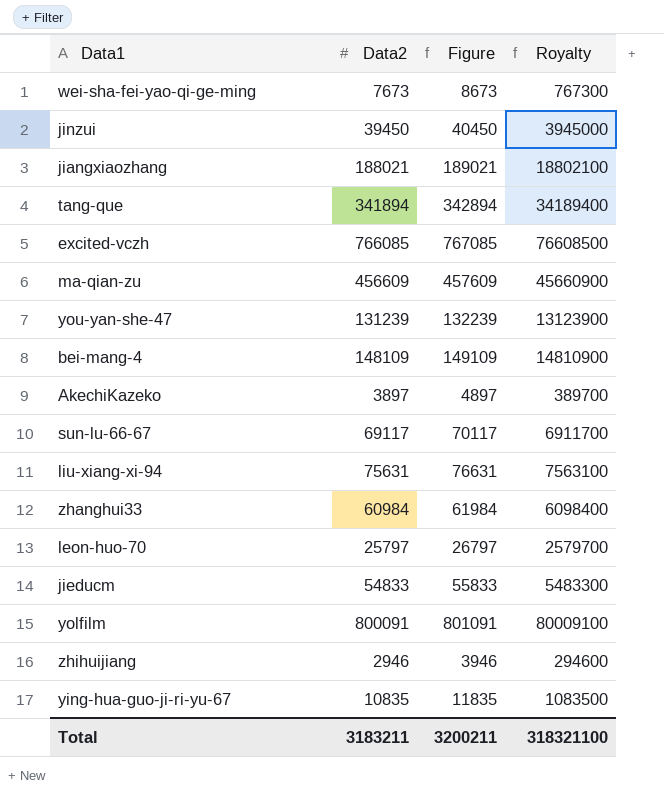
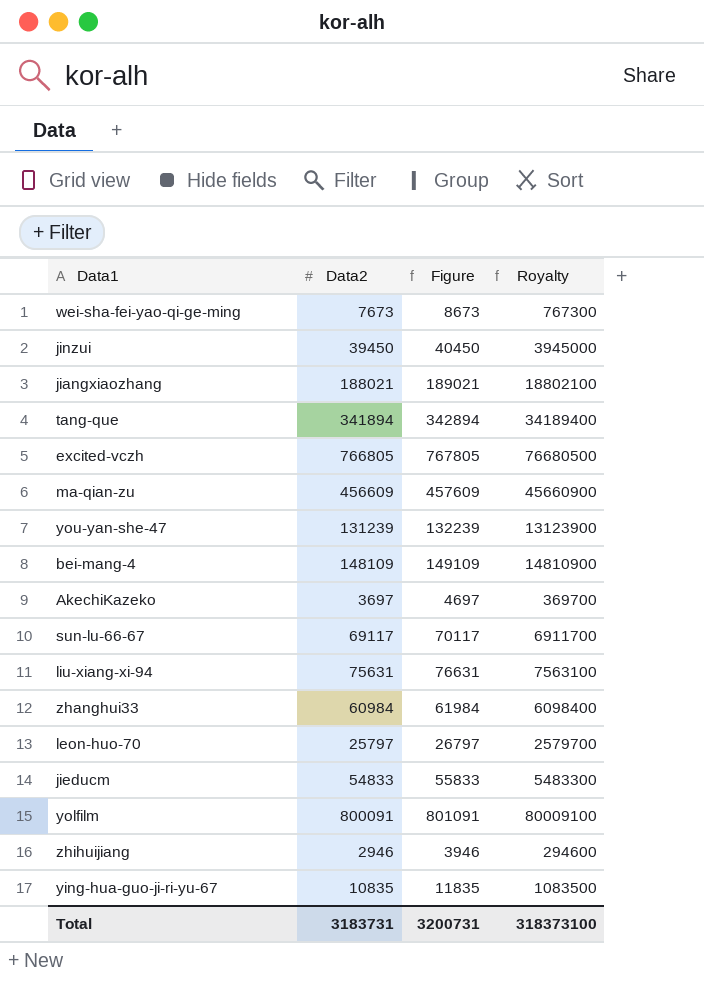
excited-vczh | Data2: 766085 -> 766805
excited-vczh | Figure: 767085 -> 767805
excited-vczh | Royalty: 76608500 -> 76680500
AkechiKazeko | Data2: 3897 -> 3697
AkechiKazeko | Figure: 4897 -> 4697
AkechiKazeko | Royalty: 389700 -> 369700
Total | Data2: 3183211 -> 3183731
Total | Figure: 3200211 -> 3200731
Total | Royalty: 318321100 -> 318373100

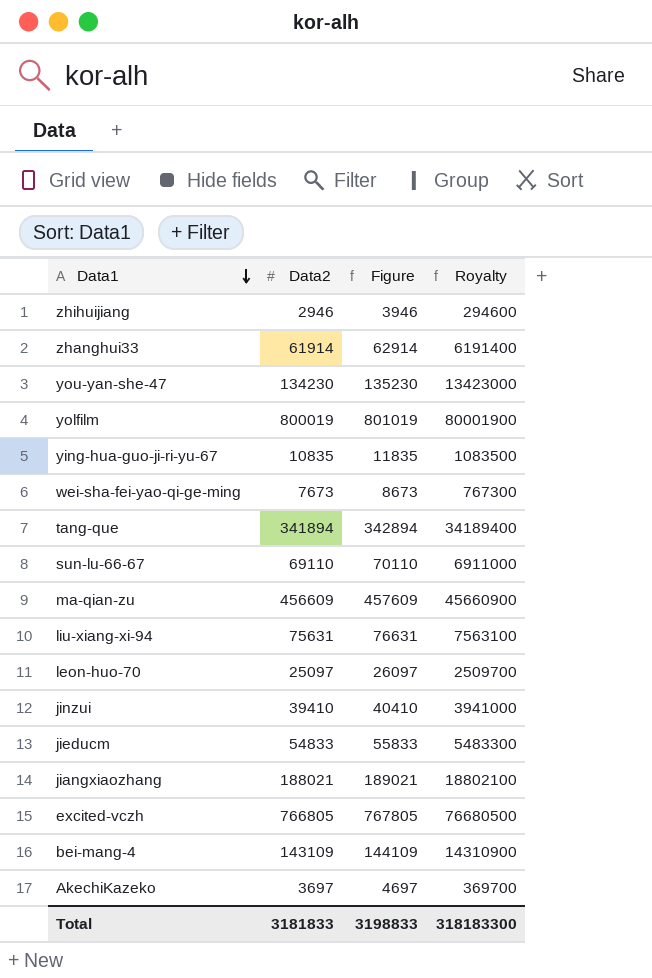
row order: none -> Data1 descending
zhanghui33 | Data2: 60984 -> 61914
zhanghui33 | Figure: 61984 -> 62914
zhanghui33 | Royalty: 6098400 -> 6191400
you-yan-she-47 | Data2: 131239 -> 134230
you-yan-she-47 | Figure: 132239 -> 135230
you-yan-she-47 | Royalty: 13123900 -> 13423000
yolfilm | Data2: 800091 -> 800019
yolfilm | Figure: 801091 -> 801019
yolfilm | Royalty: 80009100 -> 80001900
sun-lu-66-67 | Data2: 69117 -> 69110
sun-lu-66-67 | Figure: 70117 -> 70110
sun-lu-66-67 | Royalty: 6911700 -> 6911000
leon-huo-70 | Data2: 25797 -> 25097
leon-huo-70 | Figure: 26797 -> 26097
leon-huo-70 | Royalty: 2579700 -> 2509700
jinzui | Data2: 39450 -> 39410
jinzui | Figure: 40450 -> 40410
jinzui | Royalty: 3945000 -> 3941000
bei-mang-4 | Data2: 148109 -> 143109
bei-mang-4 | Figure: 149109 -> 144109
bei-mang-4 | Royalty: 14810900 -> 14310900
Total | Data2: 3183731 -> 3181833
Total | Figure: 3200731 -> 3198833
Total | Royalty: 318373100 -> 318183300

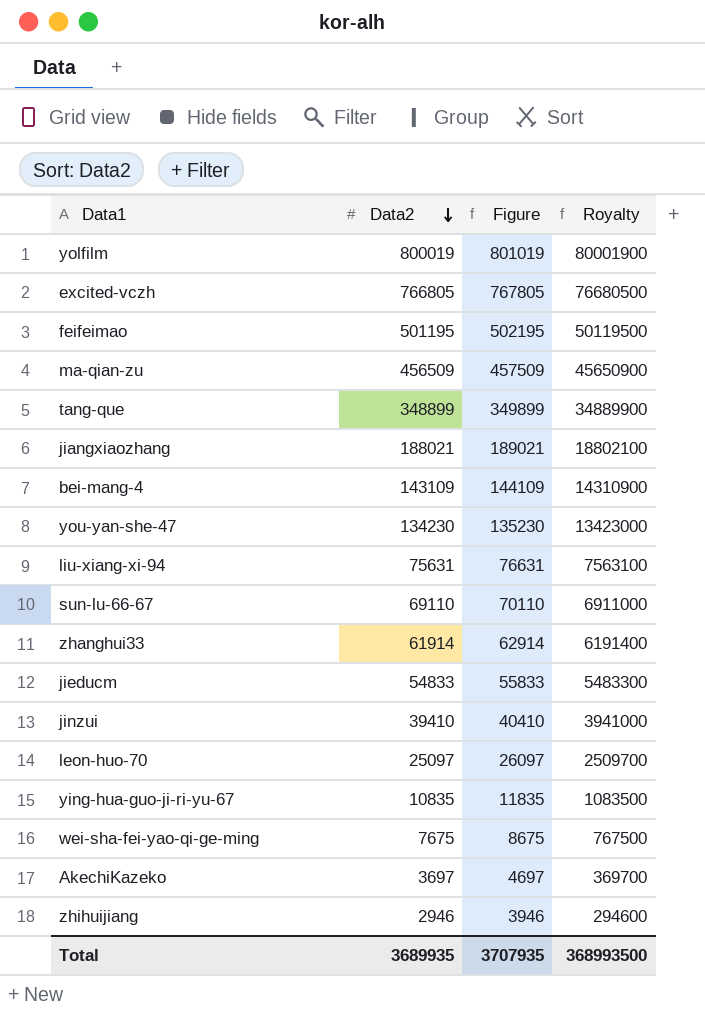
row order: Data1 descending -> Data2 descending
row feifeimao: none -> 501195 | 502195 | 50119500
ma-qian-zu | Data2: 456609 -> 456509
ma-qian-zu | Figure: 457609 -> 457509
ma-qian-zu | Royalty: 45660900 -> 45650900
tang-que | Data2: 341894 -> 348899
tang-que | Figure: 342894 -> 349899
tang-que | Royalty: 34189400 -> 34889900
wei-sha-fei-yao-qi-ge-ming | Data2: 7673 -> 7675
wei-sha-fei-yao-qi-ge-ming | Figure: 8673 -> 8675
wei-sha-fei-yao-qi-ge-ming | Royalty: 767300 -> 767500
Total | Data2: 3181833 -> 3689935
Total | Figure: 3198833 -> 3707935
Total | Royalty: 318183300 -> 368993500

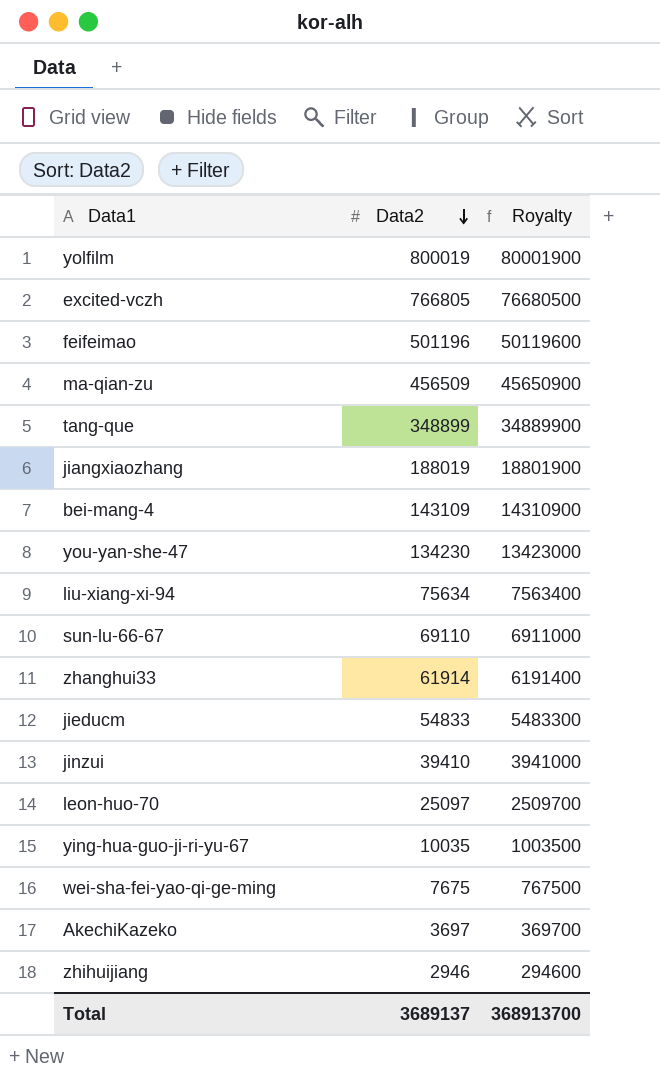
column Figure | formula: [Data2] + 1000 -> none
feifeimao | Data2: 501195 -> 501196
feifeimao | Royalty: 50119500 -> 50119600
jiangxiaozhang | Data2: 188021 -> 188019
jiangxiaozhang | Royalty: 18802100 -> 18801900
liu-xiang-xi-94 | Data2: 75631 -> 75634
liu-xiang-xi-94 | Royalty: 7563100 -> 7563400
ying-hua-guo-ji-ri-yu-67 | Data2: 10835 -> 10035
ying-hua-guo-ji-ri-yu-67 | Royalty: 1083500 -> 1003500
Total | Data2: 3689935 -> 3689137
Total | Royalty: 368993500 -> 368913700

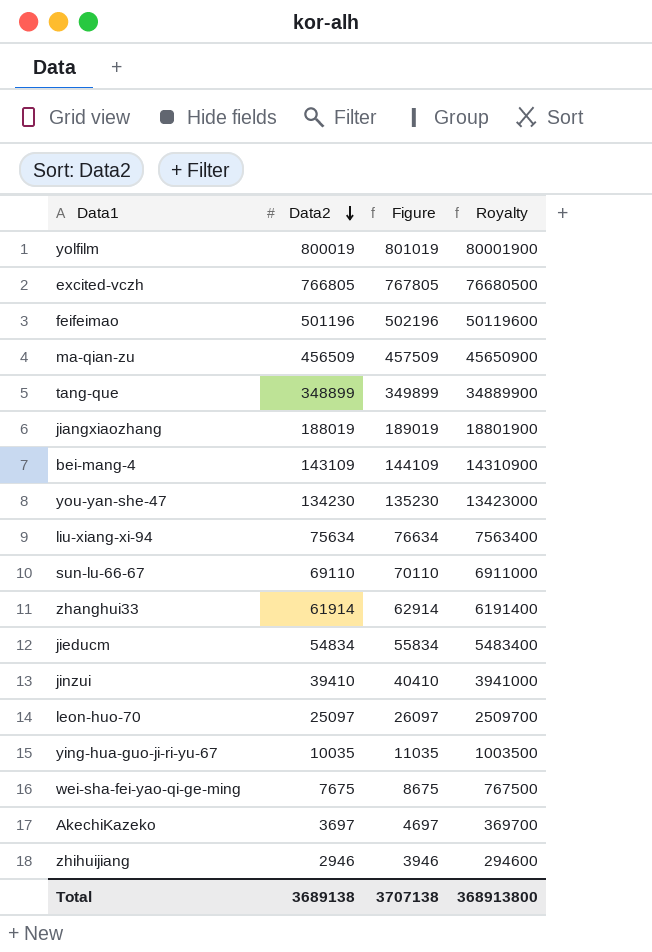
column Figure | formula: none -> [Data2] + 1000
jieducm | Data2: 54833 -> 54834
jieducm | Royalty: 5483300 -> 5483400
Total | Data2: 3689137 -> 3689138
Total | Royalty: 368913700 -> 368913800

